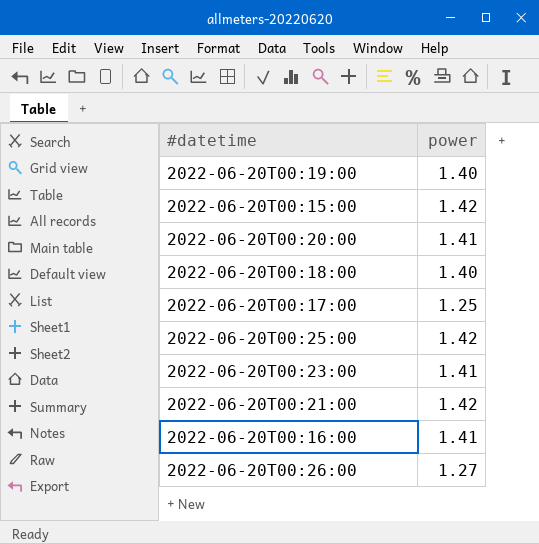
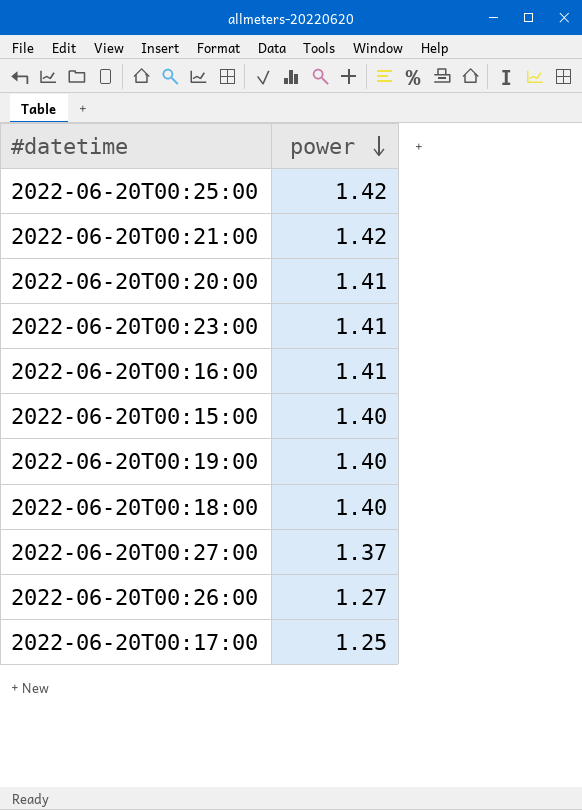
row order: none -> power descending
2022-06-20T00:15:00 | power: 1.42 -> 1.40
row 2022-06-20T00:27:00: none -> 1.37

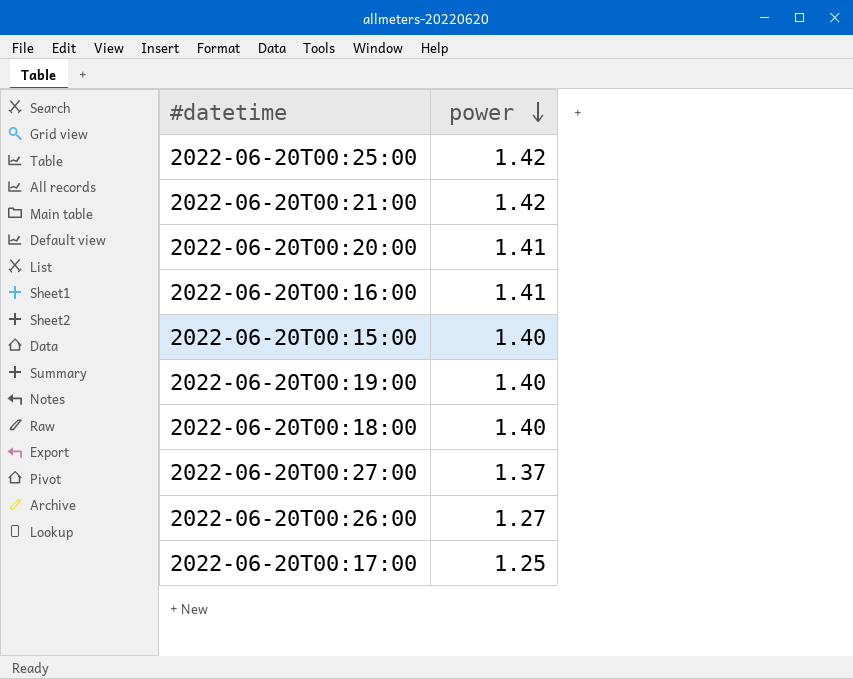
row 2022-06-20T00:23:00: 1.41 -> none

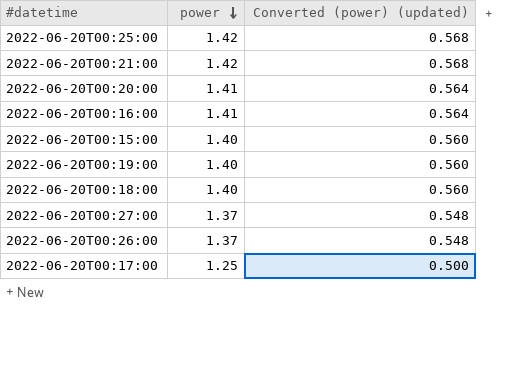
column Converted (power) (updated) | formula: none -> [power] * 0.4
2022-06-20T00:26:00 | power: 1.27 -> 1.37

